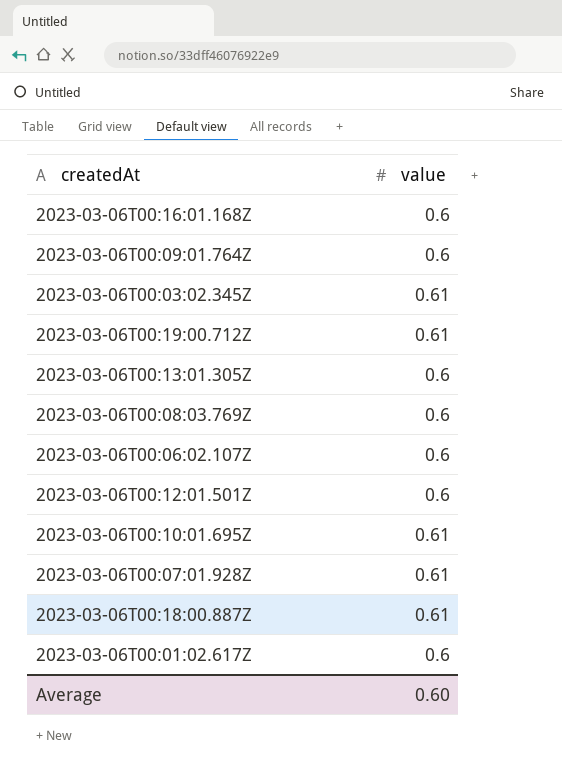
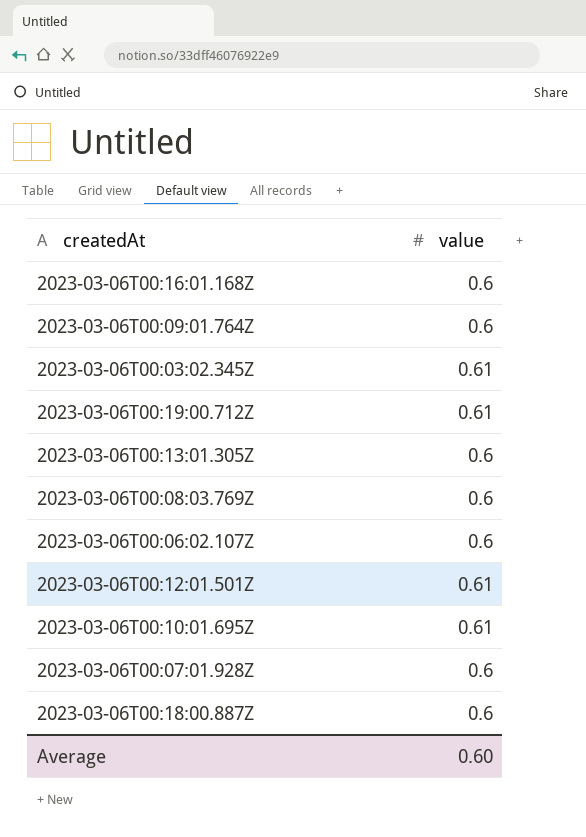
row 2023-03-06T00:01:02.617Z: 0.6 -> none
2023-03-06T00:12:01.501Z | value: 0.6 -> 0.61
2023-03-06T00:07:01.928Z | value: 0.61 -> 0.6
2023-03-06T00:18:00.887Z | value: 0.61 -> 0.6

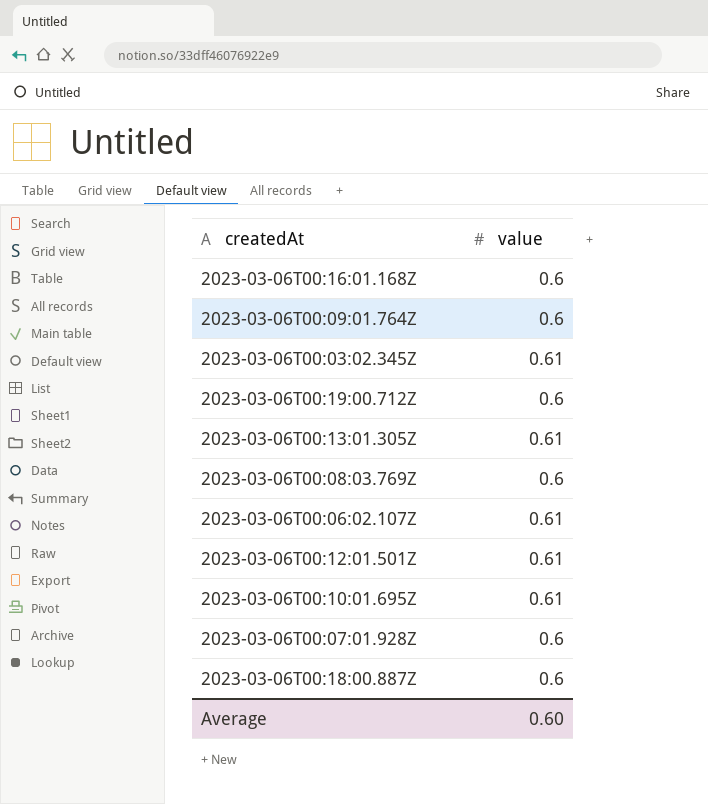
2023-03-06T00:19:00.712Z | value: 0.61 -> 0.6
2023-03-06T00:13:01.305Z | value: 0.6 -> 0.61
2023-03-06T00:06:02.107Z | value: 0.6 -> 0.61

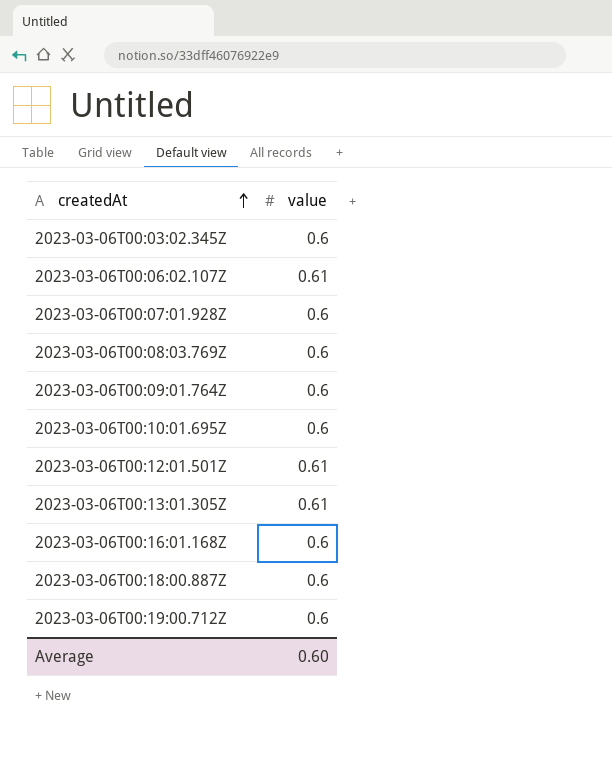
row order: none -> createdAt ascending
2023-03-06T00:03:02.345Z | value: 0.61 -> 0.6
2023-03-06T00:10:01.695Z | value: 0.61 -> 0.6

